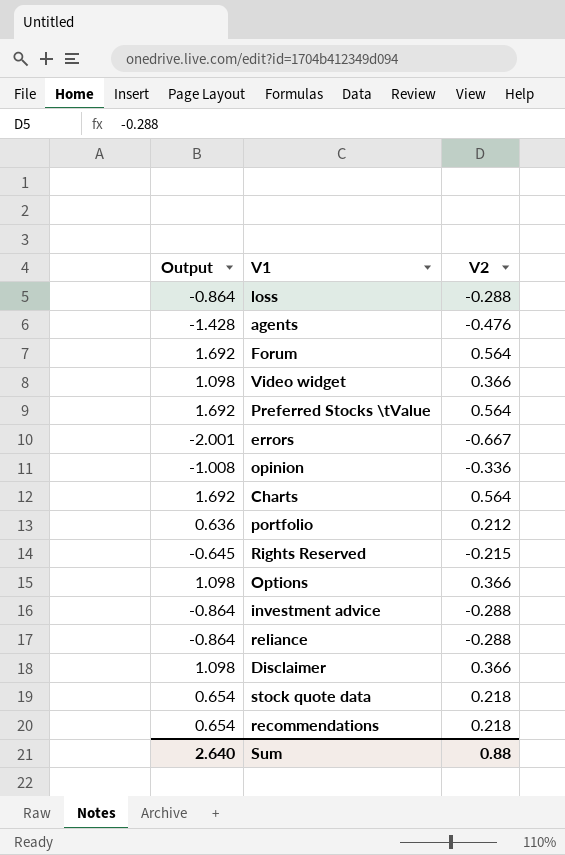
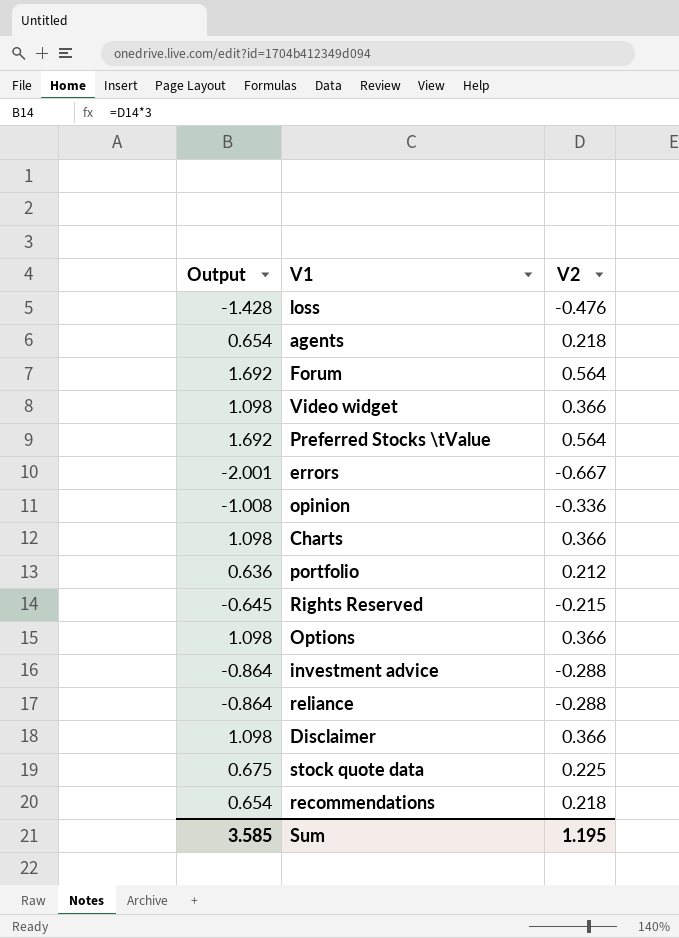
loss | Output: -0.864 -> -1.428
loss | V2: -0.288 -> -0.476
agents | Output: -1.428 -> 0.654
agents | V2: -0.476 -> 0.218
Charts | Output: 1.692 -> 1.098
Charts | V2: 0.564 -> 0.366
stock quote data | Output: 0.654 -> 0.675
stock quote data | V2: 0.218 -> 0.225
Sum | Output: 2.640 -> 3.585
Sum | V2: 0.88 -> 1.195

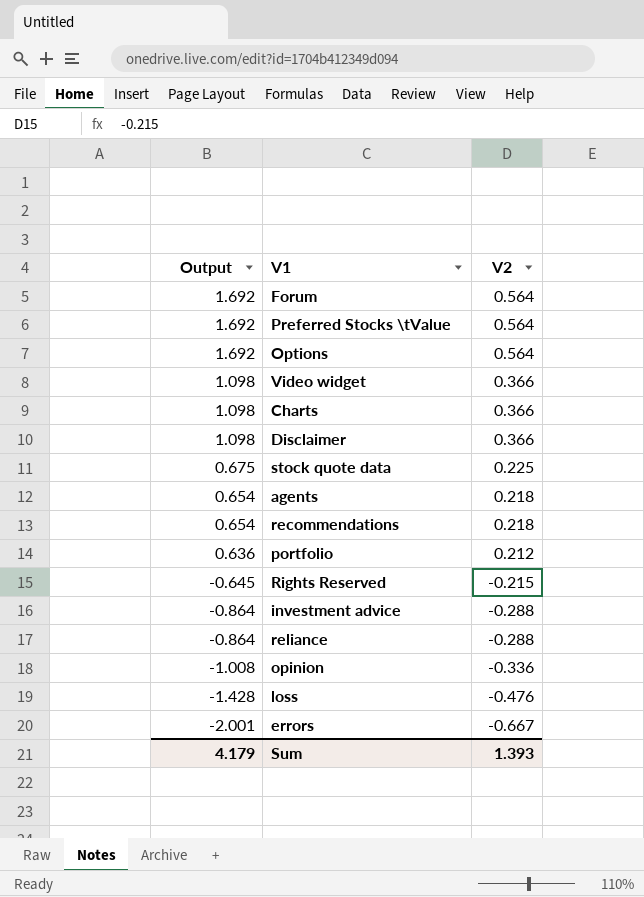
row order: none -> Output descending
Options | Output: 1.098 -> 1.692
Options | V2: 0.366 -> 0.564
Sum | Output: 3.585 -> 4.179
Sum | V2: 1.195 -> 1.393

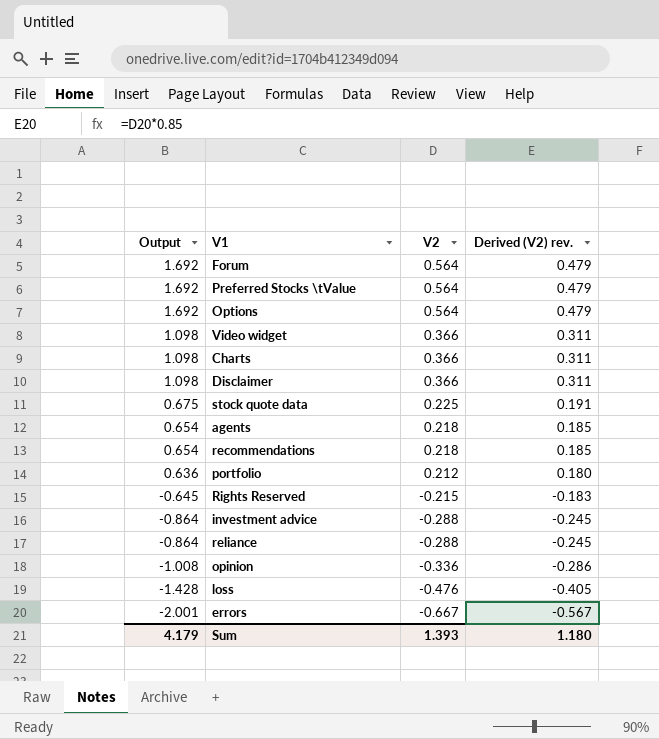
column Derived (V2) rev. | formula: none -> [V2] * 0.85

